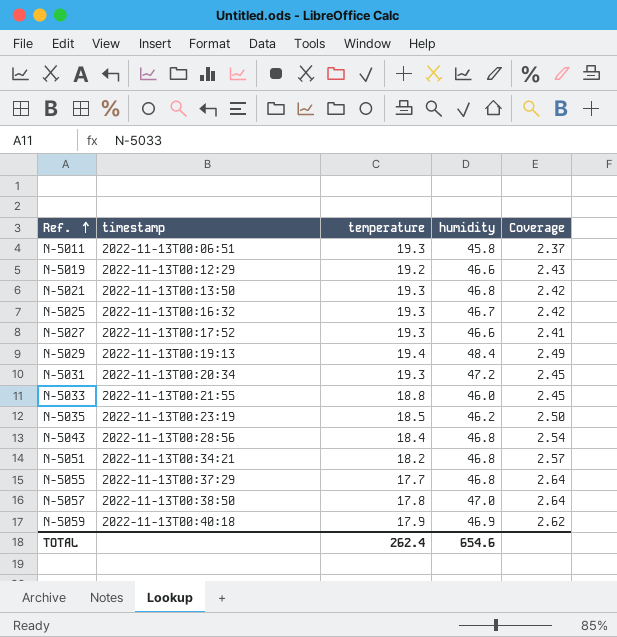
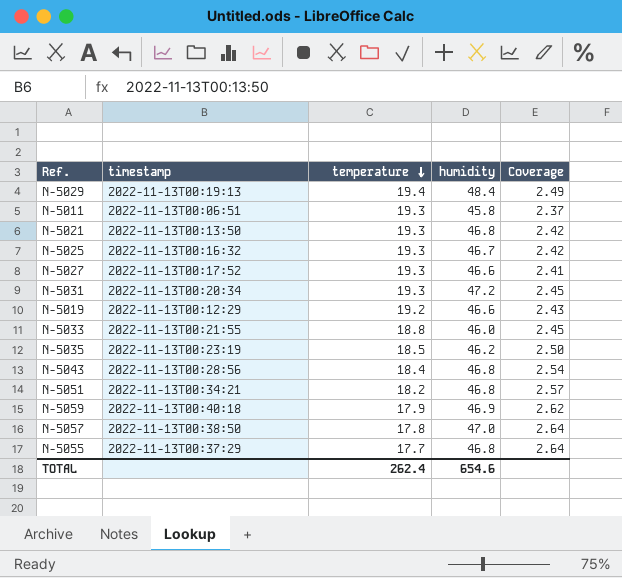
row order: Ref. ascending -> temperature descending

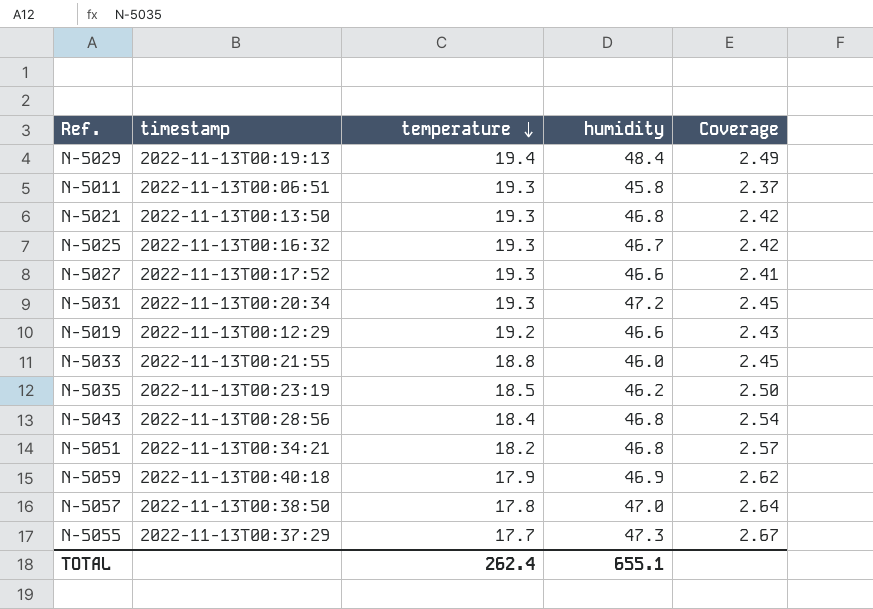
N-5055 | humidity: 46.8 -> 47.3
N-5055 | Coverage: 2.64 -> 2.67
TOTAL | humidity: 654.6 -> 655.1

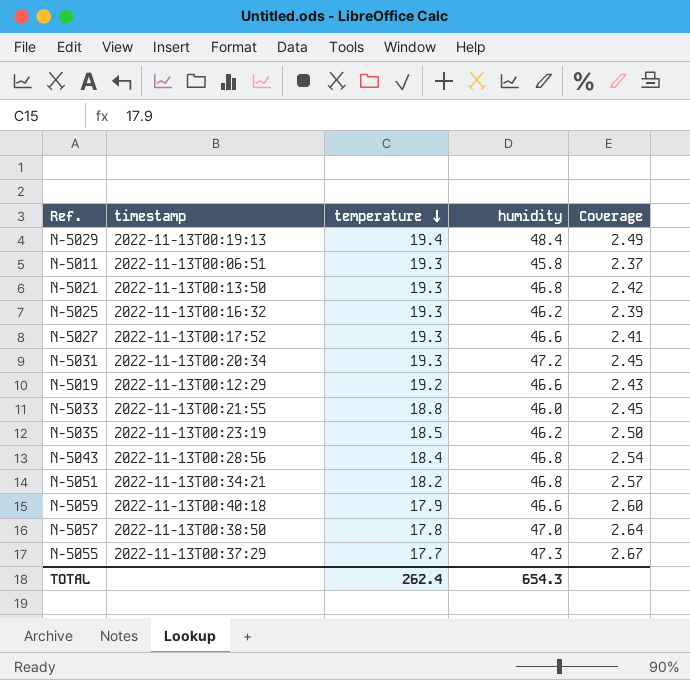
N-5025 | humidity: 46.7 -> 46.2
N-5025 | Coverage: 2.42 -> 2.39
N-5059 | humidity: 46.9 -> 46.6
N-5059 | Coverage: 2.62 -> 2.60
TOTAL | humidity: 655.1 -> 654.3

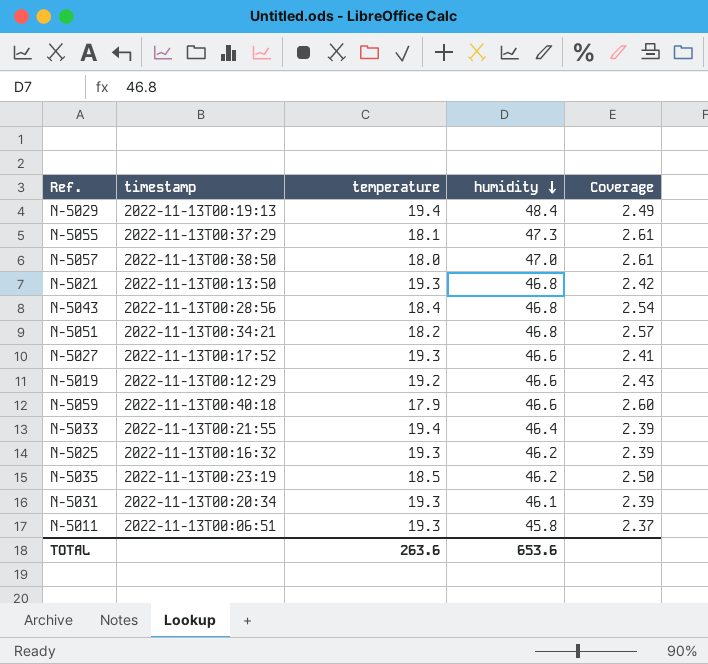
row order: temperature descending -> humidity descending
N-5055 | temperature: 17.7 -> 18.1
N-5055 | Coverage: 2.67 -> 2.61
N-5057 | temperature: 17.8 -> 18.0
N-5057 | Coverage: 2.64 -> 2.61
N-5033 | temperature: 18.8 -> 19.4
N-5033 | humidity: 46.0 -> 46.4
N-5033 | Coverage: 2.45 -> 2.39
N-5031 | humidity: 47.2 -> 46.1
N-5031 | Coverage: 2.45 -> 2.39
TOTAL | temperature: 262.4 -> 263.6
TOTAL | humidity: 654.3 -> 653.6

